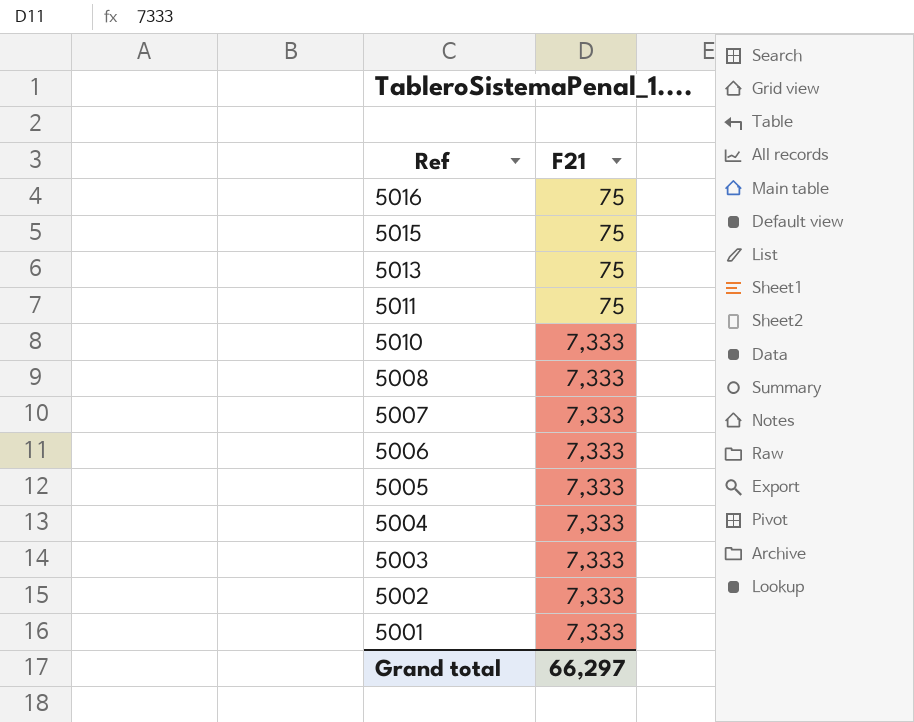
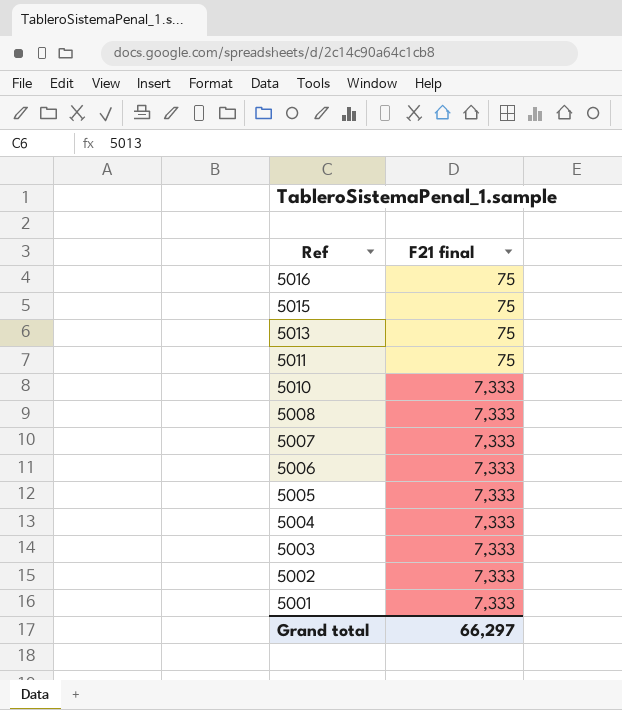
column name: F21 -> F21 final

